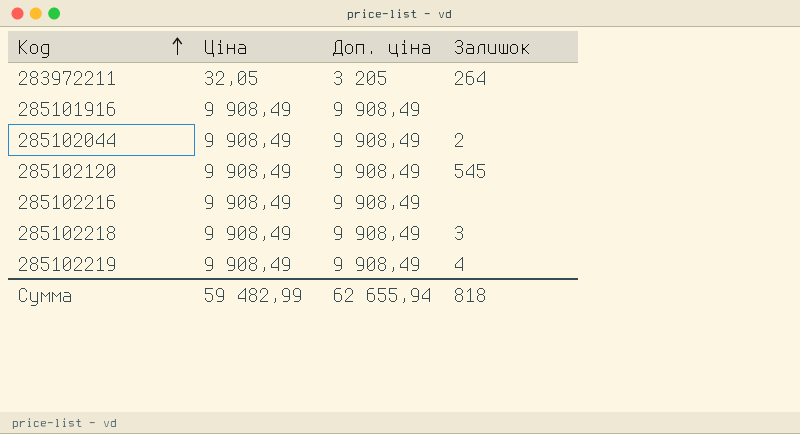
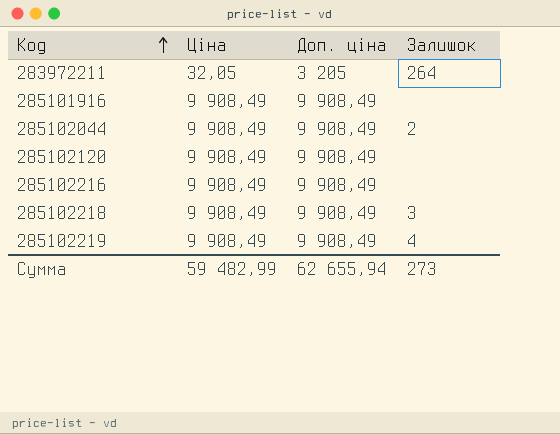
285102120 | Залишок: 545 -> none
Сумма | Залишок: 818 -> 273

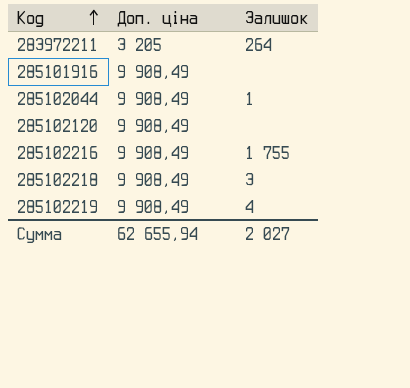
column Ціна | position: 2 -> none
285102044 | Залишок: 2 -> 1
285102216 | Залишок: none -> 1 755
Сумма | Залишок: 273 -> 2 027

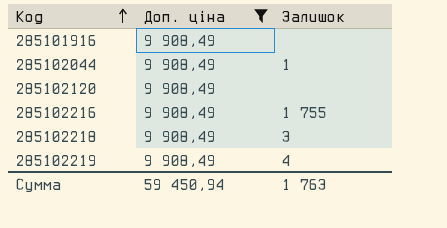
filter: none -> Доп. ціна = 9 908,49
Сумма | Доп. ціна: 62 655,94 -> 59 450,94
Сумма | Залишок: 2 027 -> 1 763

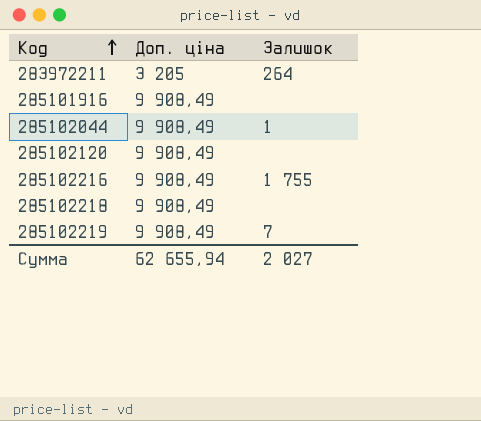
filter: Доп. ціна = 9 908,49 -> none
285102218 | Залишок: 3 -> none
285102219 | Залишок: 4 -> 7
Сумма | Доп. ціна: 59 450,94 -> 62 655,94
Сумма | Залишок: 1 763 -> 2 027

